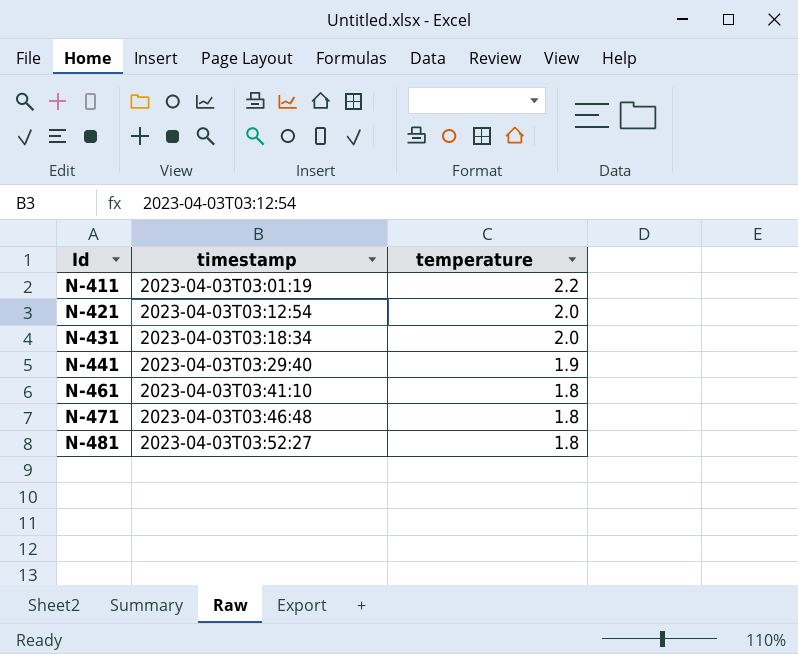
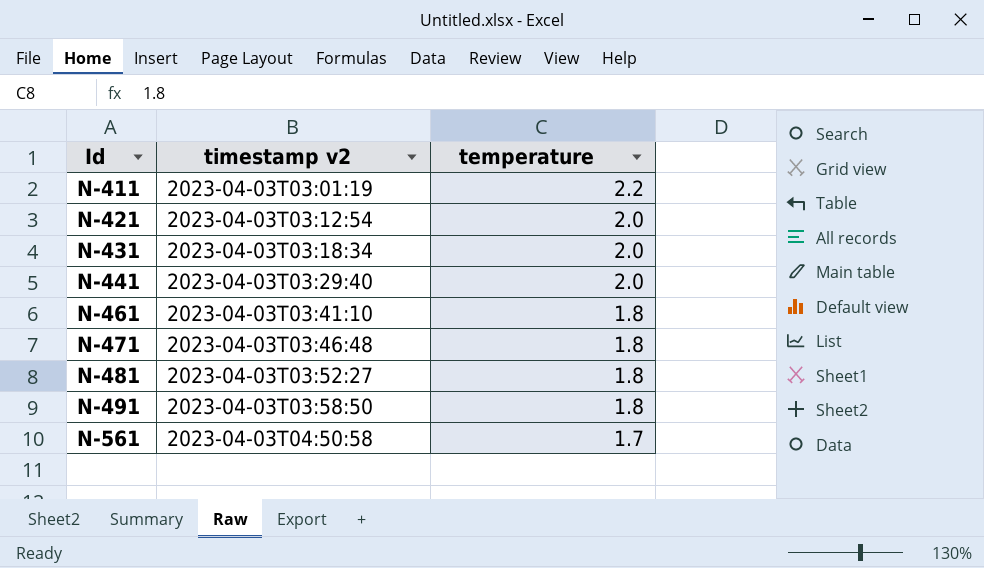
column name: timestamp -> timestamp v2
N-441 | temperature: 1.9 -> 2.0
row N-491: none -> 2023-04-03T03:58:50 | 1.8
row N-561: none -> 2023-04-03T04:50:58 | 1.7

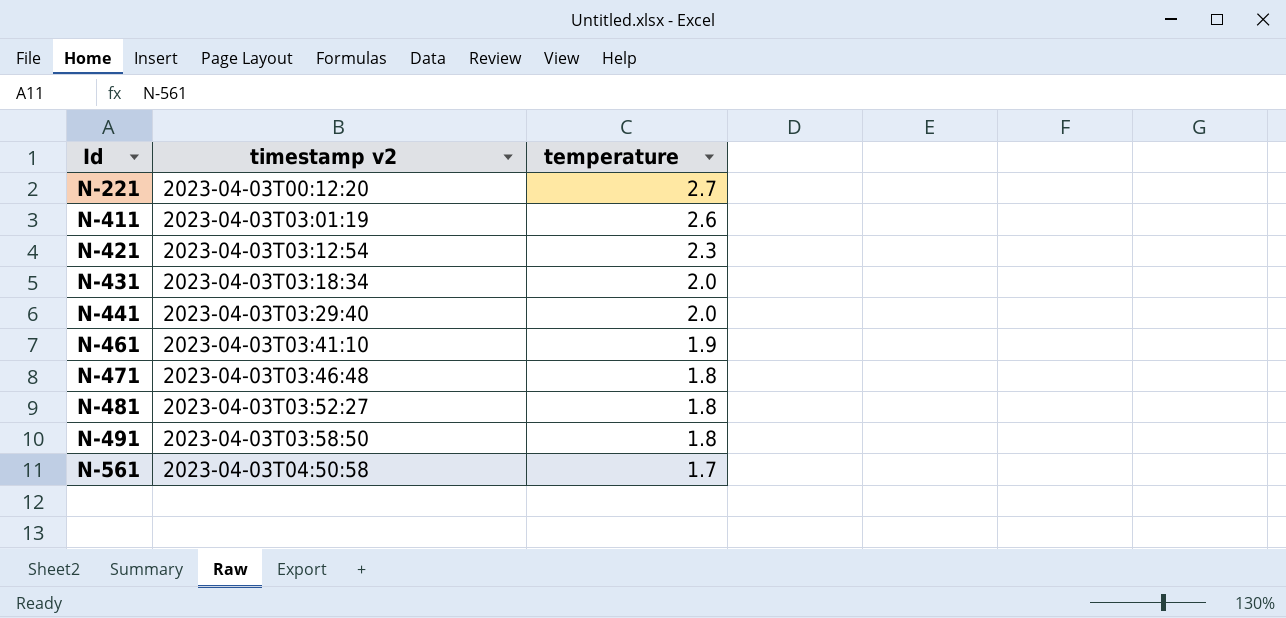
row N-221: none -> 2023-04-03T00:12:20 | 2.7
N-411 | temperature: 2.2 -> 2.6
N-421 | temperature: 2.0 -> 2.3
N-461 | temperature: 1.8 -> 1.9

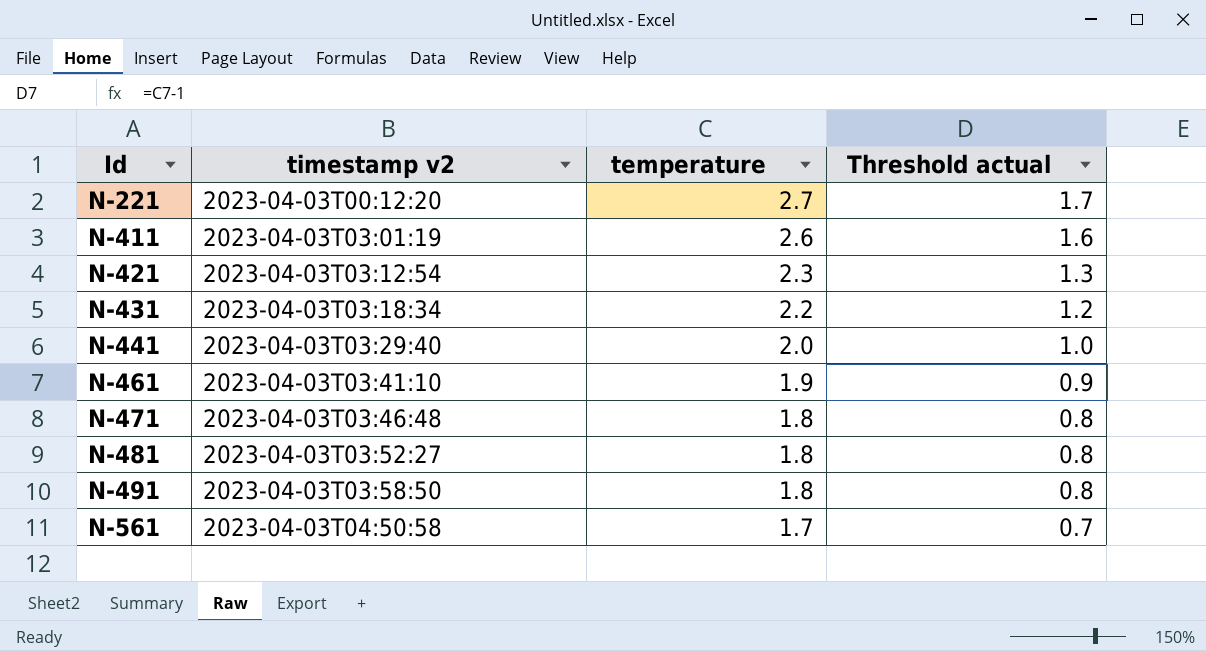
column Threshold actual | formula: none -> [temperature] - 1
N-431 | temperature: 2.0 -> 2.2

